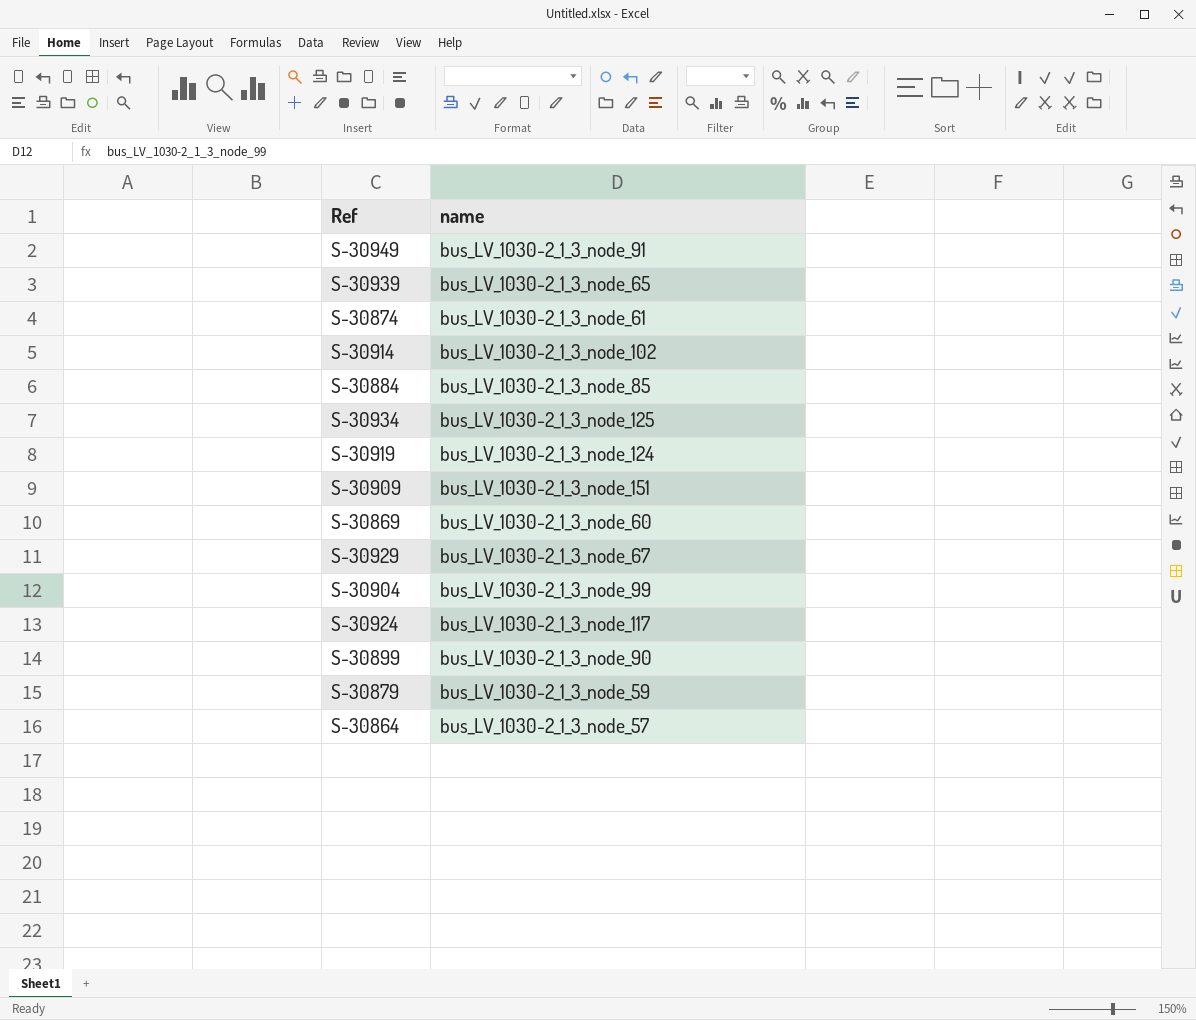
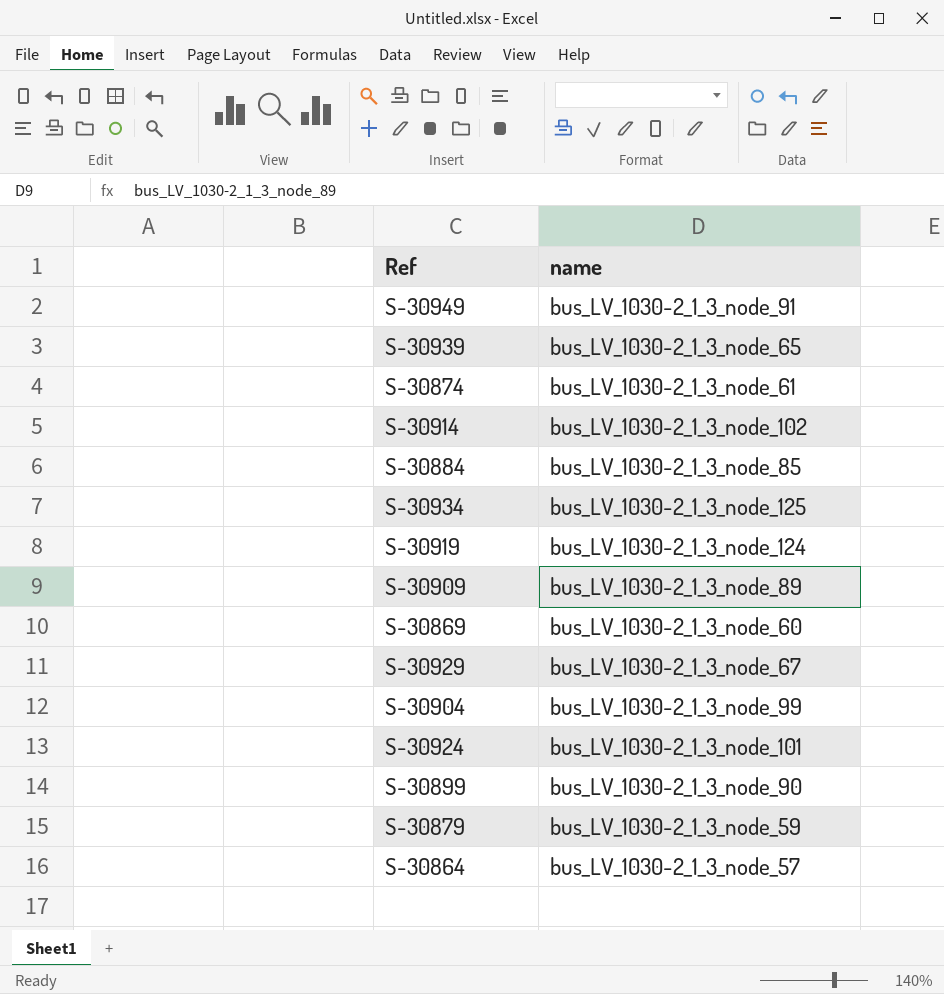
S-30909 | name: bus_LV_1030-2_1_3_node_151 -> bus_LV_1030-2_1_3_node_89
S-30924 | name: bus_LV_1030-2_1_3_node_117 -> bus_LV_1030-2_1_3_node_101

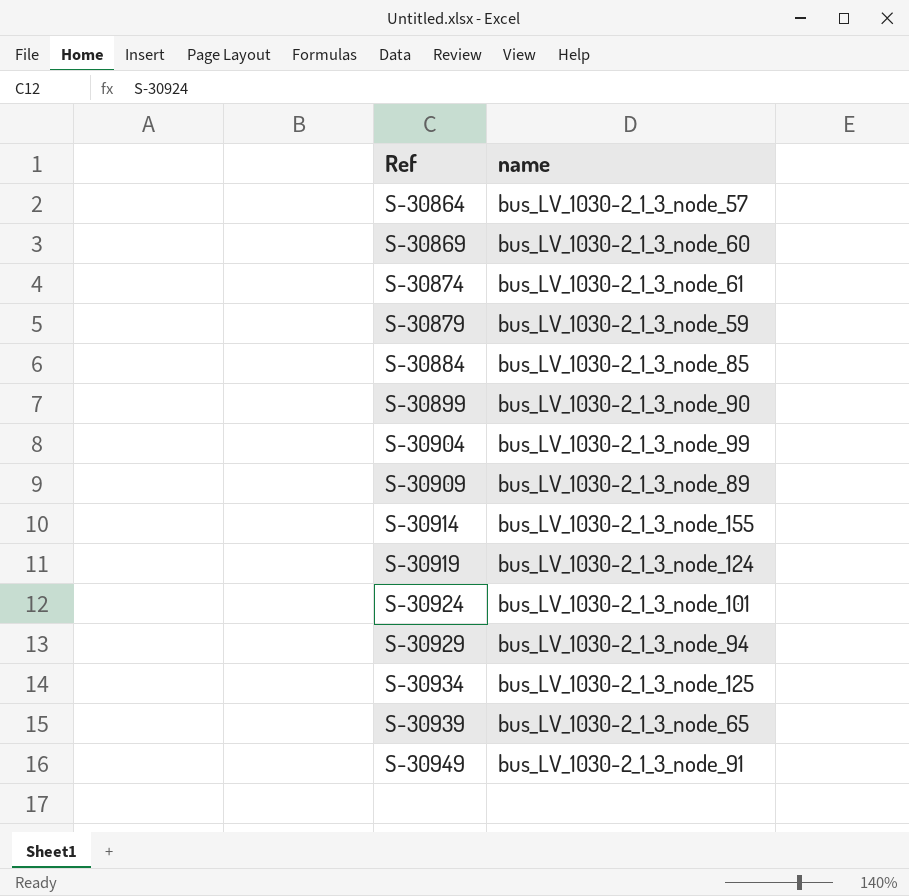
row order: none -> Ref ascending
S-30914 | name: bus_LV_1030-2_1_3_node_102 -> bus_LV_1030-2_1_3_node_155
S-30929 | name: bus_LV_1030-2_1_3_node_67 -> bus_LV_1030-2_1_3_node_94

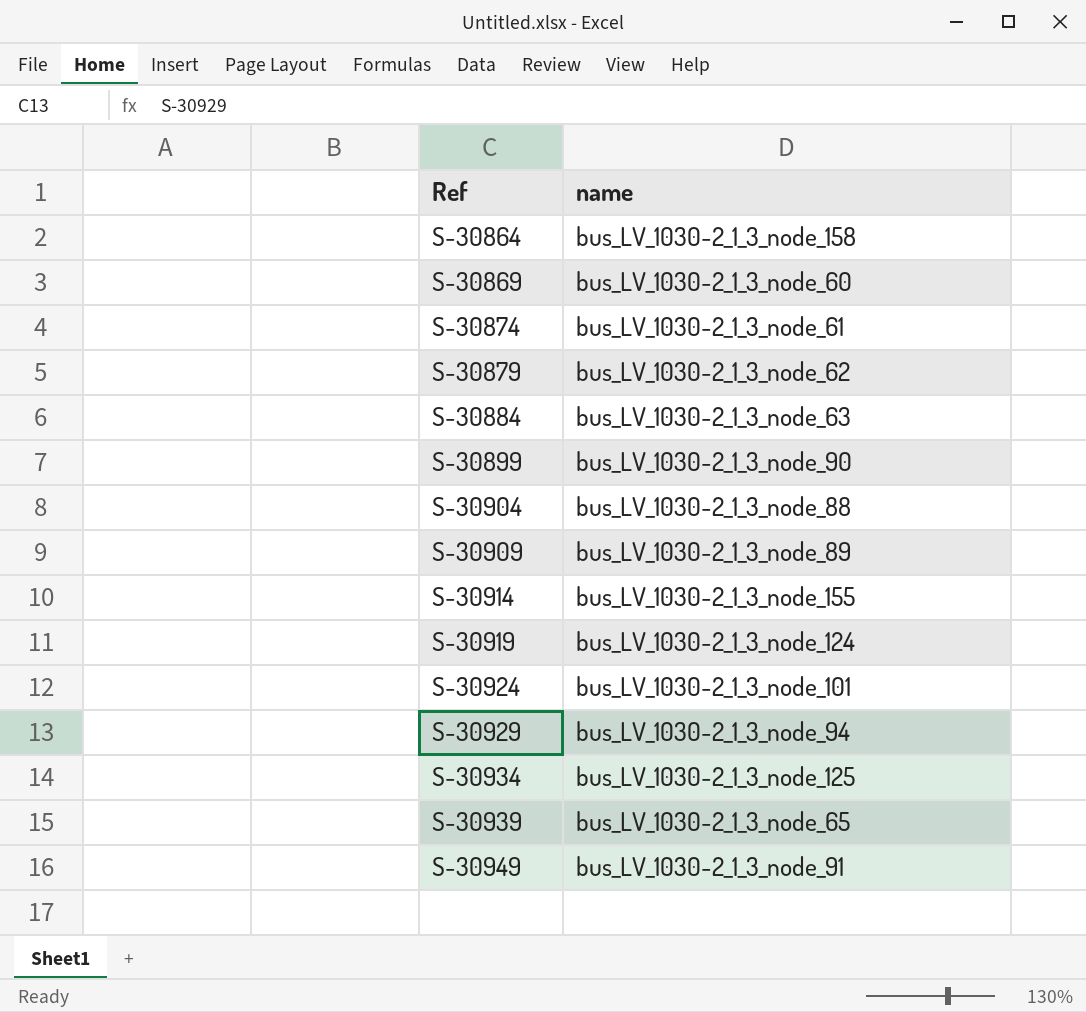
S-30864 | name: bus_LV_1030-2_1_3_node_57 -> bus_LV_1030-2_1_3_node_158
S-30879 | name: bus_LV_1030-2_1_3_node_59 -> bus_LV_1030-2_1_3_node_62
S-30884 | name: bus_LV_1030-2_1_3_node_85 -> bus_LV_1030-2_1_3_node_63
S-30904 | name: bus_LV_1030-2_1_3_node_99 -> bus_LV_1030-2_1_3_node_88

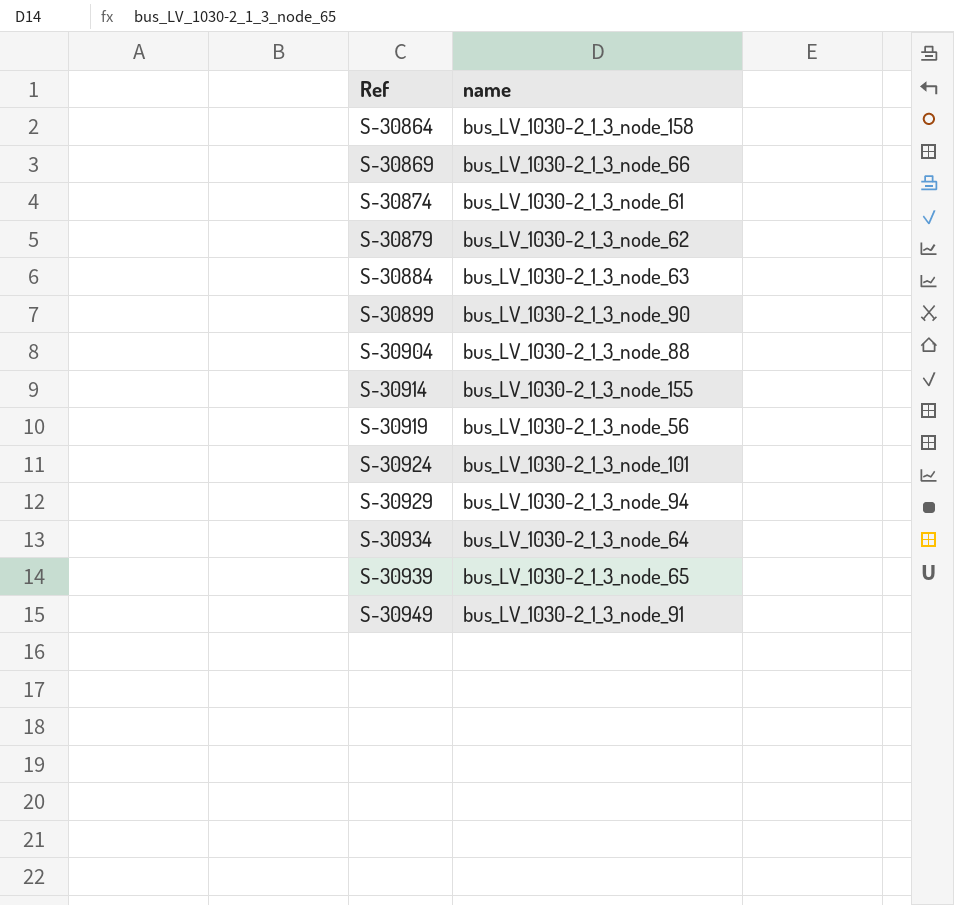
row S-30909: bus_LV_1030-2_1_3_node_89 -> none
S-30869 | name: bus_LV_1030-2_1_3_node_60 -> bus_LV_1030-2_1_3_node_66
S-30919 | name: bus_LV_1030-2_1_3_node_124 -> bus_LV_1030-2_1_3_node_56
S-30934 | name: bus_LV_1030-2_1_3_node_125 -> bus_LV_1030-2_1_3_node_64

